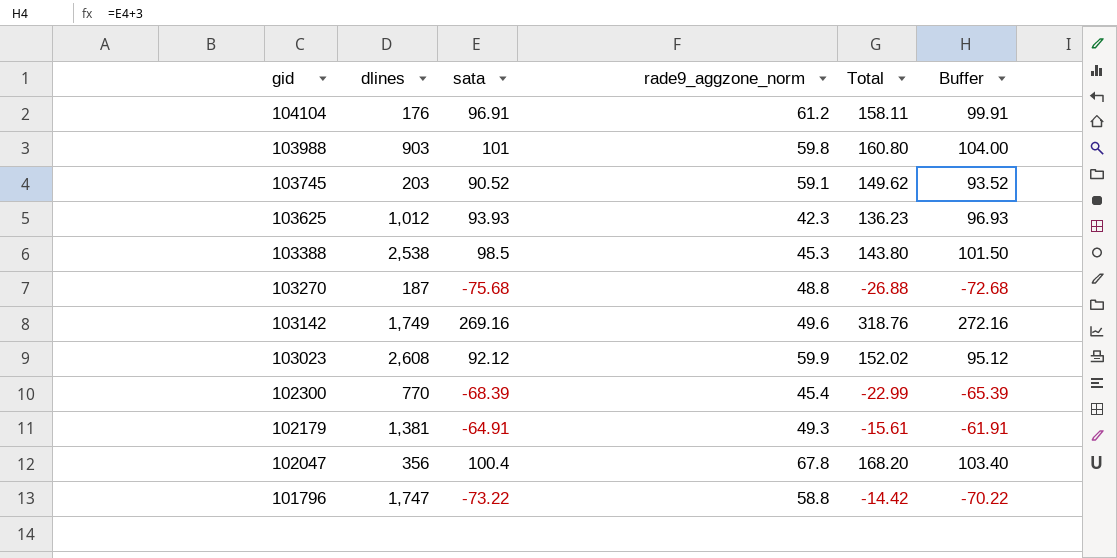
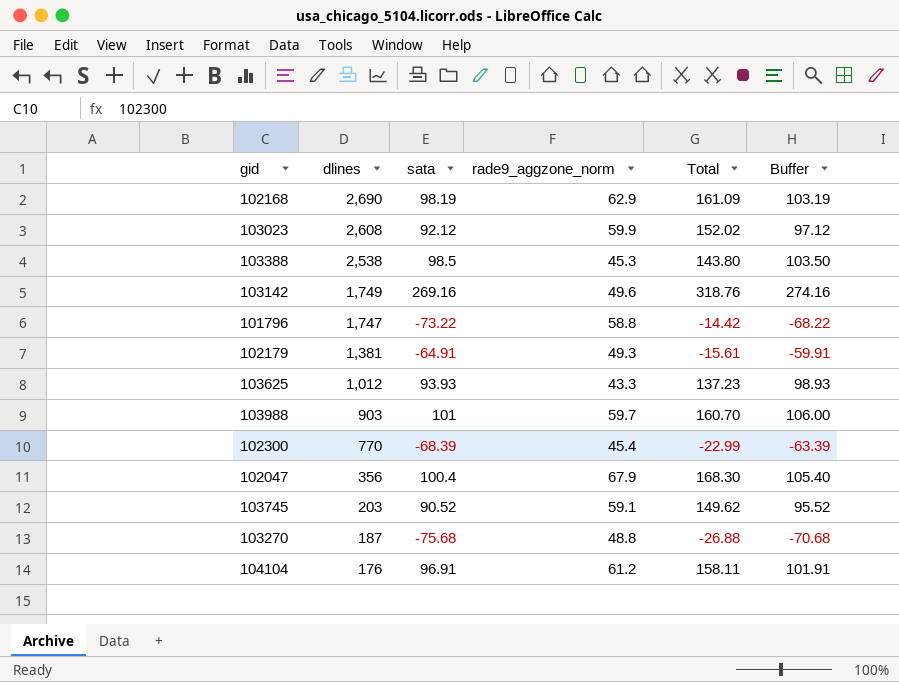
row order: gid descending -> dlines descending
column Buffer | formula: [sata] + 3 -> [sata] + 5
row 102168: none -> 2,690 | 98.19 | 62.9 | 161.09 | 103.19
103625 | rade9_aggzone_norm: 42.3 -> 43.3
103625 | Total: 136.23 -> 137.23
103988 | rade9_aggzone_norm: 59.8 -> 59.7
103988 | Total: 160.80 -> 160.70
102047 | rade9_aggzone_norm: 67.8 -> 67.9
102047 | Total: 168.20 -> 168.30

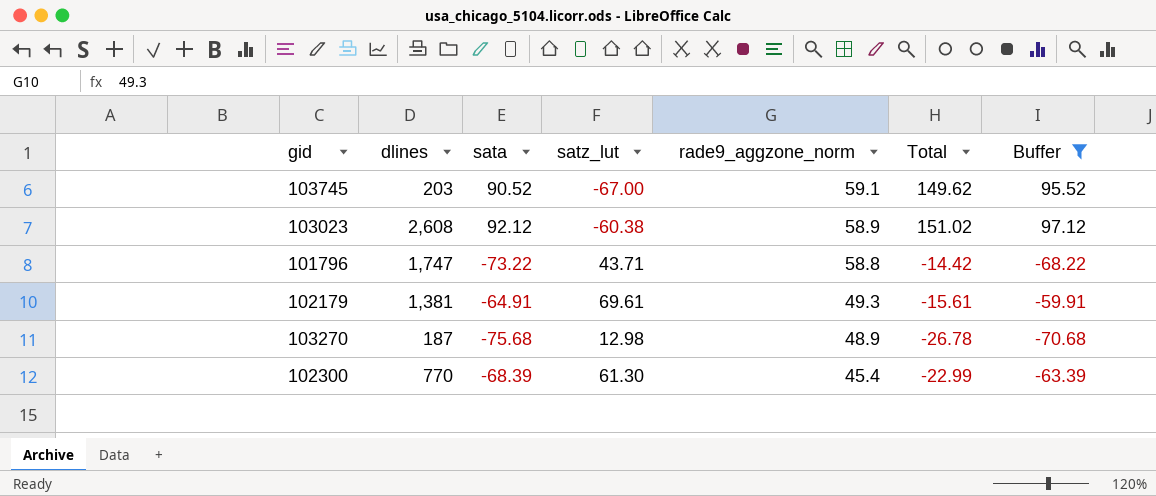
filter: none -> Buffer <= 97.12
row order: dlines descending -> rade9_aggzone_norm descending
column satz_lut | position: none -> 4
103023 | rade9_aggzone_norm: 59.9 -> 58.9
103023 | Total: 152.02 -> 151.02
103270 | rade9_aggzone_norm: 48.8 -> 48.9
103270 | Total: -26.88 -> -26.78

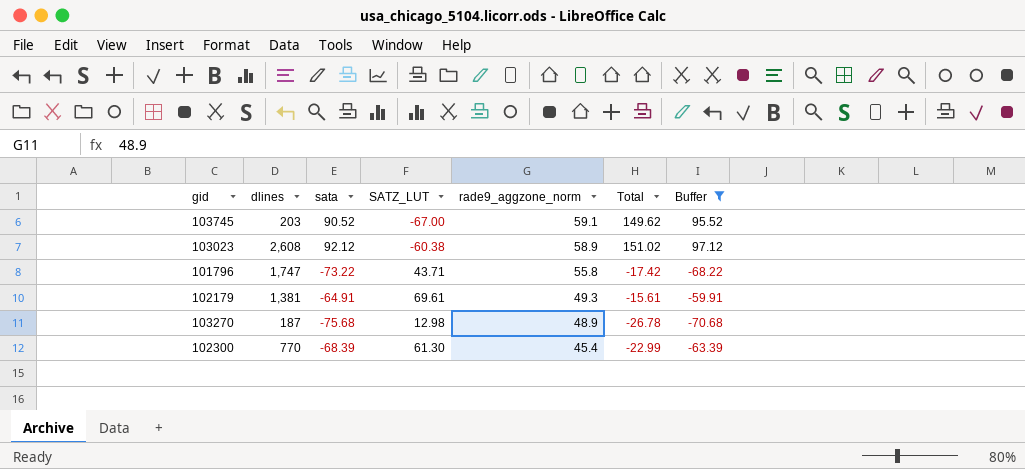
column name: satz_lut -> SATZ_LUT
101796 | rade9_aggzone_norm: 58.8 -> 55.8
101796 | Total: -14.42 -> -17.42

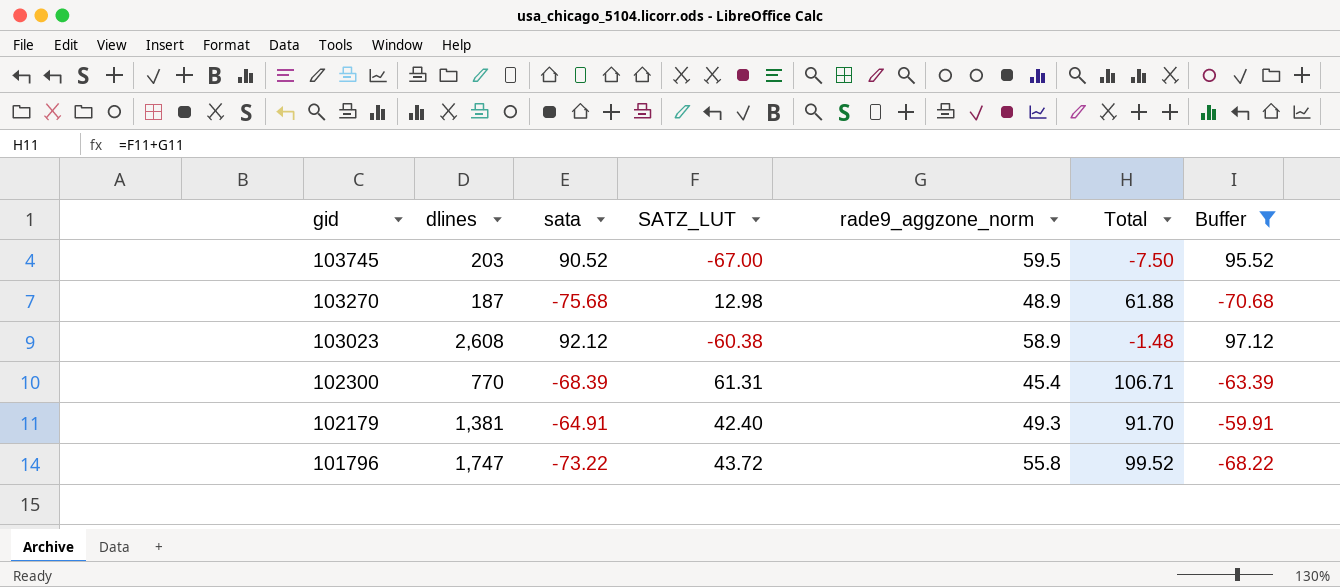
row order: rade9_aggzone_norm descending -> gid descending
column Total | formula: [sata] + [rade9_aggzone_norm] -> [SATZ_LUT] + [rade9_aggzone_norm]
103745 | rade9_aggzone_norm: 59.1 -> 59.5
102300 | SATZ_LUT: 61.30 -> 61.31
102179 | SATZ_LUT: 69.61 -> 42.40
101796 | SATZ_LUT: 43.71 -> 43.72

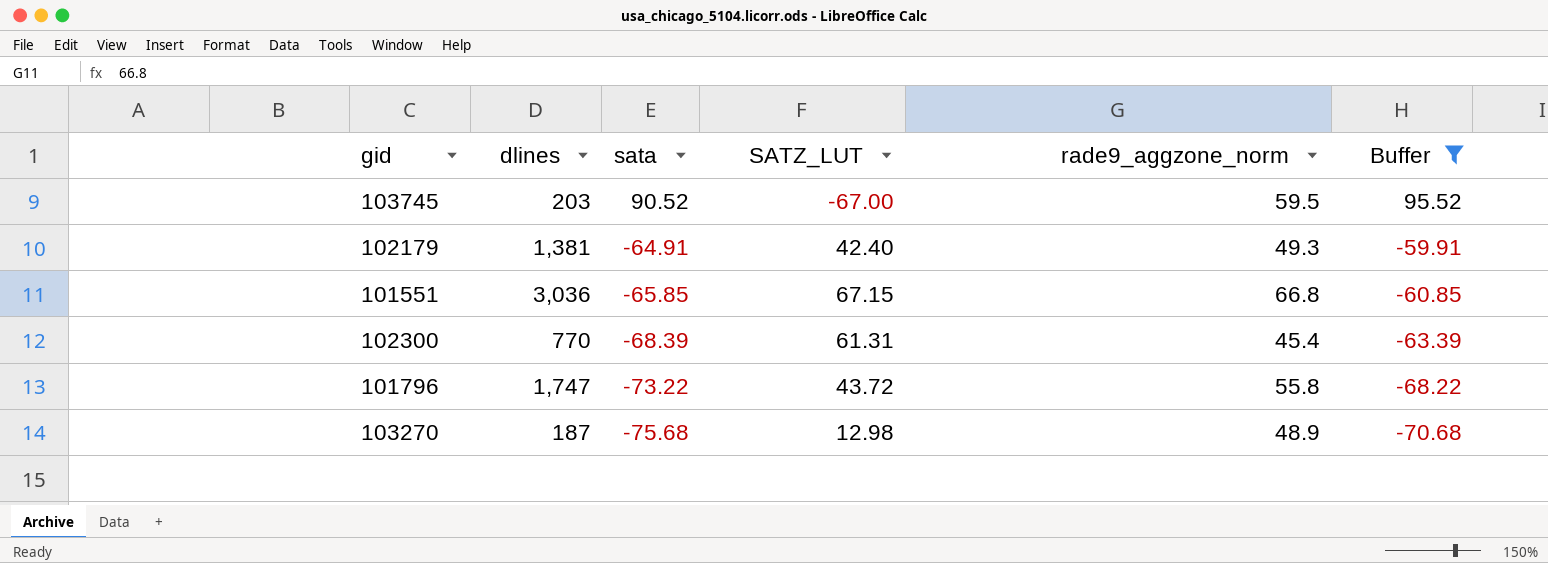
row order: gid descending -> sata descending
column Total | formula: [SATZ_LUT] + [rade9_aggzone_norm] -> none
row 103023: 2,608 | 92.12 | -60.38 | 58.9 | -1.48 | 97.12 -> none
row 101551: none -> 3,036 | -65.85 | 67.15 | 66.8 | -60.85

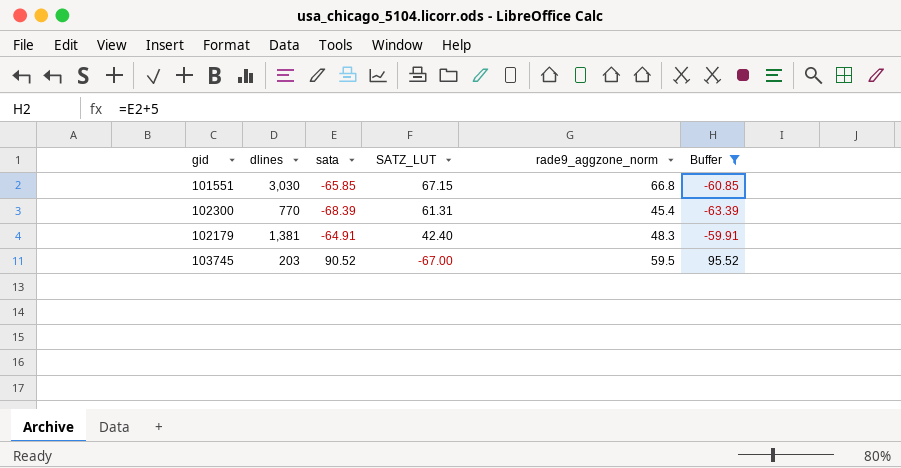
row order: sata descending -> SATZ_LUT descending
row 101796: 1,747 | -73.22 | 43.72 | 55.8 | -68.22 -> none
row 103270: 187 | -75.68 | 12.98 | 48.9 | -70.68 -> none
101551 | dlines: 3,036 -> 3,030
102179 | rade9_aggzone_norm: 49.3 -> 48.3

